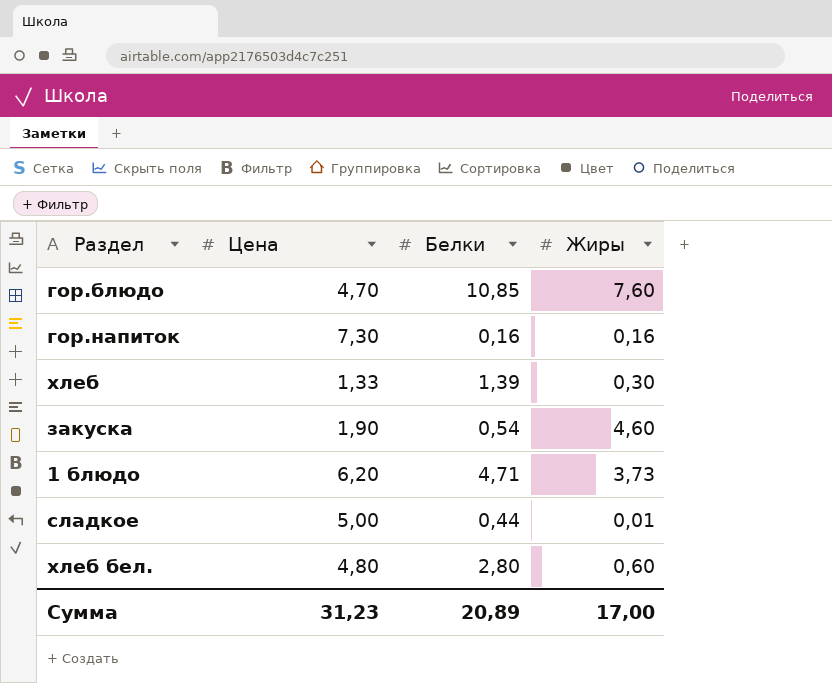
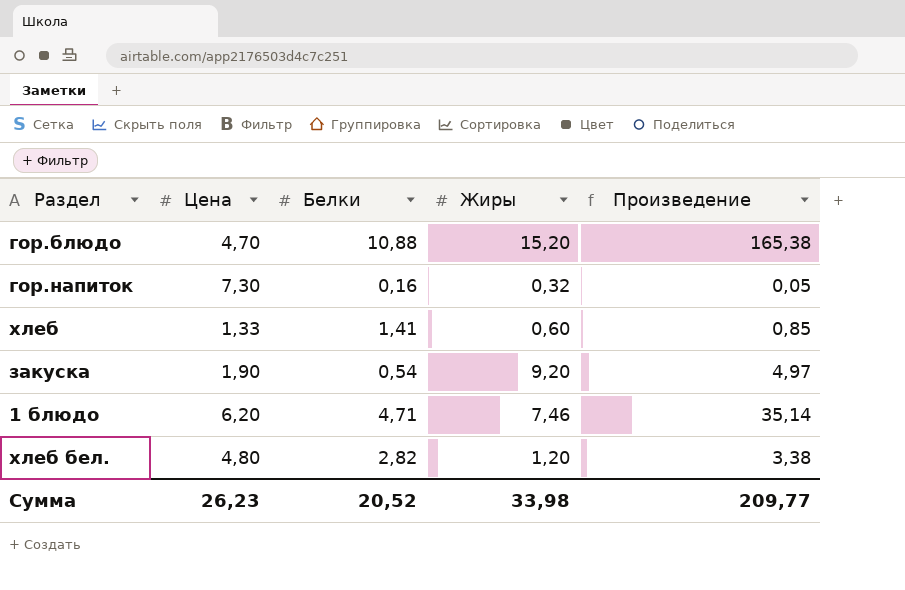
column Произведение | formula: none -> [Белки] * [Жиры]
row сладкое: 5,00 | 0,44 | 0,01 -> none
гор.блюдо | Белки: 10,85 -> 10,88
гор.блюдо | Жиры: 7,60 -> 15,20
гор.напиток | Жиры: 0,16 -> 0,32
хлеб | Белки: 1,39 -> 1,41
хлеб | Жиры: 0,30 -> 0,60
закуска | Жиры: 4,60 -> 9,20
1 блюдо | Жиры: 3,73 -> 7,46
хлеб бел. | Белки: 2,80 -> 2,82
хлеб бел. | Жиры: 0,60 -> 1,20
Сумма | Цена: 31,23 -> 26,23
Сумма | Белки: 20,89 -> 20,52
Сумма | Жиры: 17,00 -> 33,98

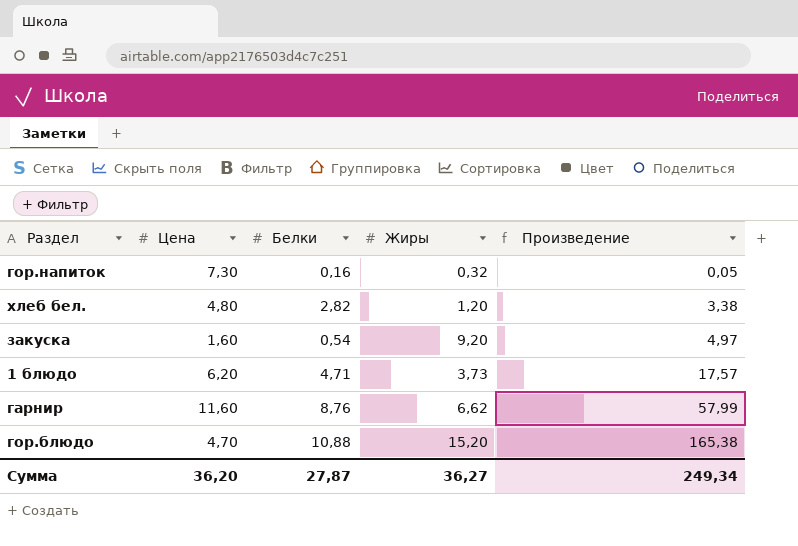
row order: none -> Произведение ascending
row хлеб: 1,33 | 1,41 | 0,60 | 0,85 -> none
закуска | Цена: 1,90 -> 1,60
1 блюдо | Жиры: 7,46 -> 3,73
1 блюдо | Произведение: 35,14 -> 17,57
row гарнир: none -> 11,60 | 8,76 | 6,62 | 57,99
Сумма | Цена: 26,23 -> 36,20
Сумма | Белки: 20,52 -> 27,87
Сумма | Жиры: 33,98 -> 36,27
Сумма | Произведение: 209,77 -> 249,34

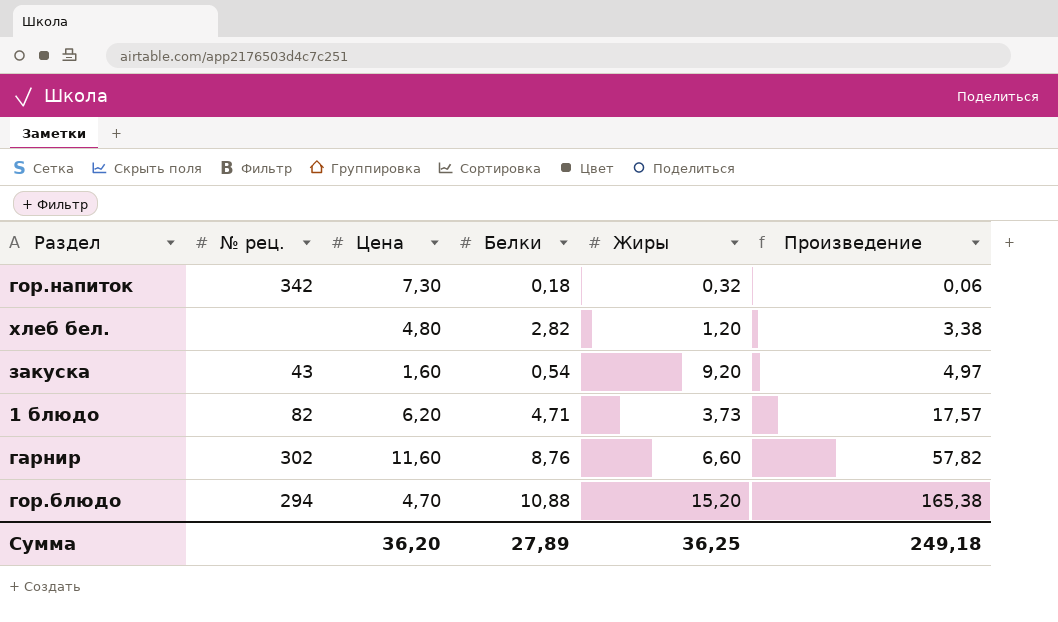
column № рец. | position: none -> 2
гор.напиток | Белки: 0,16 -> 0,18
гор.напиток | Произведение: 0,05 -> 0,06
гарнир | Жиры: 6,62 -> 6,60
гарнир | Произведение: 57,99 -> 57,82
Сумма | Белки: 27,87 -> 27,89
Сумма | Жиры: 36,27 -> 36,25
Сумма | Произведение: 249,34 -> 249,18

